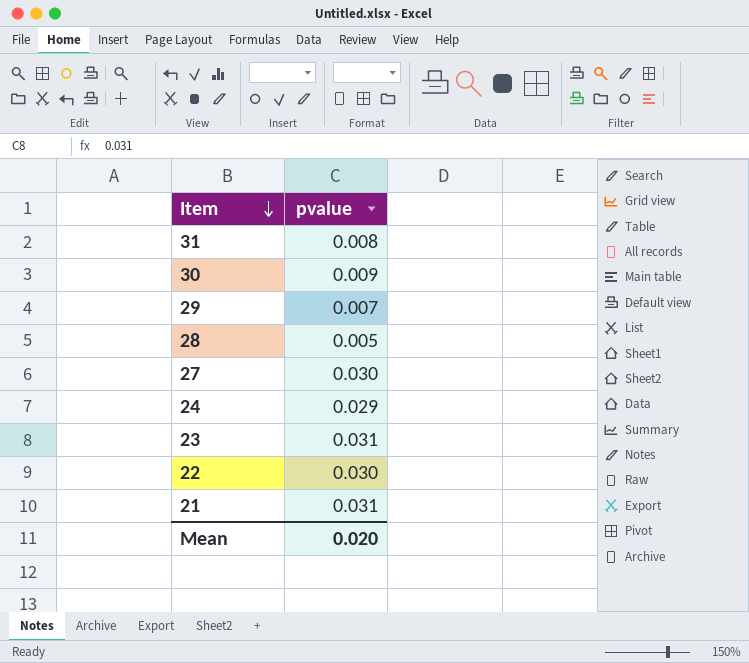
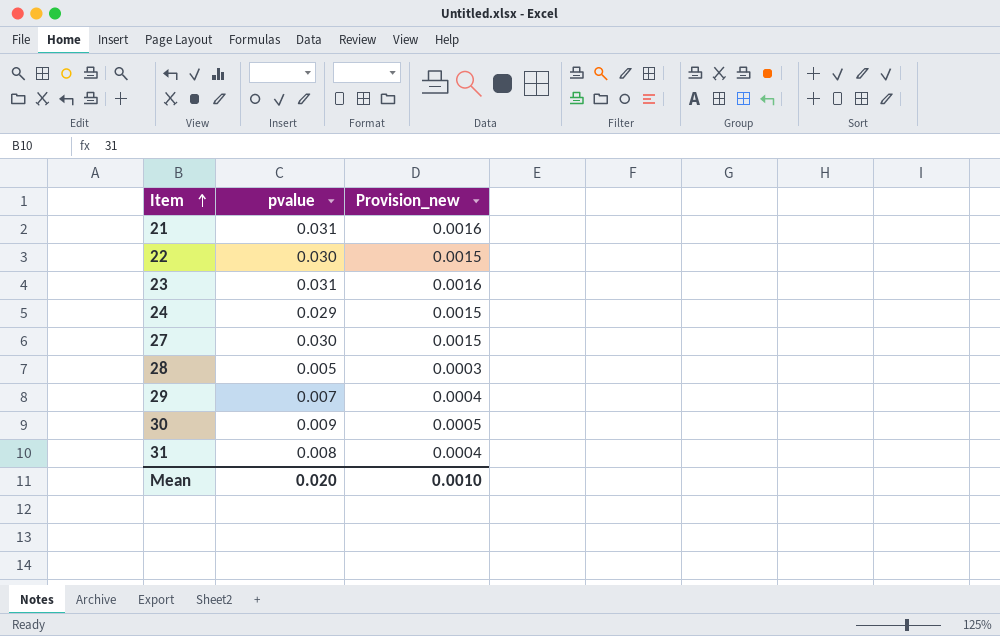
row order: Item descending -> Item ascending
column Provision_new | formula: none -> [pvalue] * 0.05

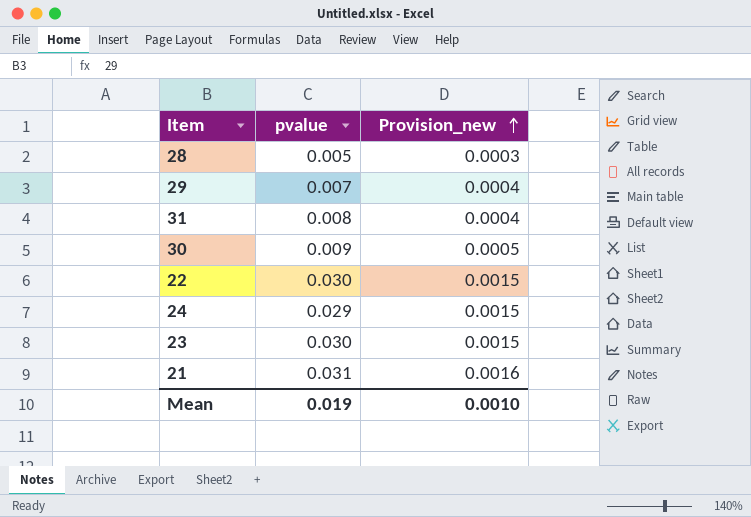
row order: Item ascending -> Provision_new ascending
row 27: 0.030 | 0.0015 -> none
23 | pvalue: 0.031 -> 0.030
23 | Provision_new: 0.0016 -> 0.0015
Mean | pvalue: 0.020 -> 0.019

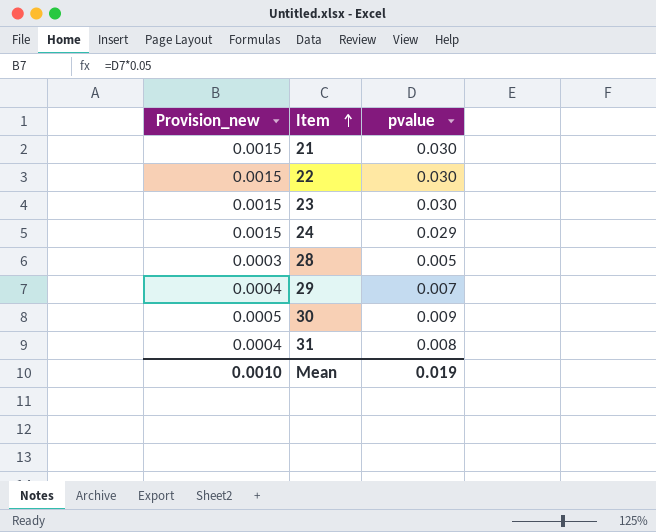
row order: Provision_new ascending -> Item ascending
column Provision_new | position: 3 -> 1
21 | Provision_new: 0.0016 -> 0.0015
21 | pvalue: 0.031 -> 0.030

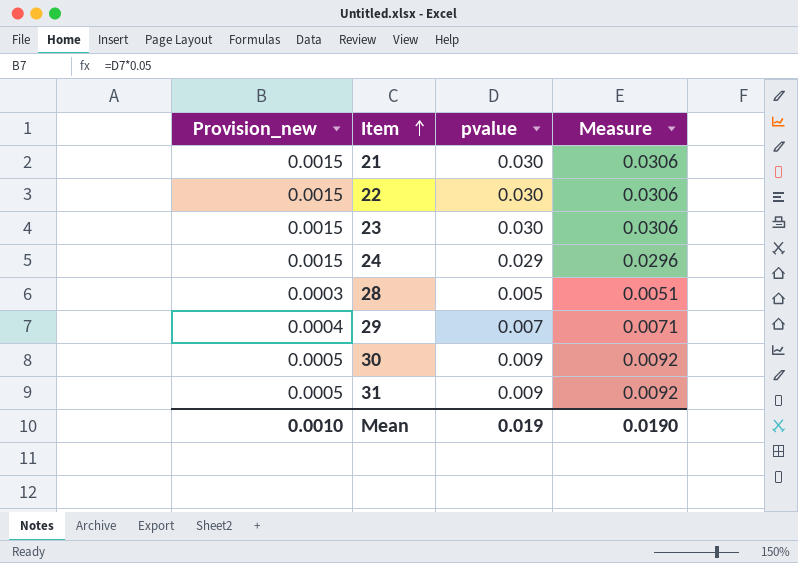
column Measure | formula: none -> [pvalue] * 1.02
31 | Provision_new: 0.0004 -> 0.0005
31 | pvalue: 0.008 -> 0.009

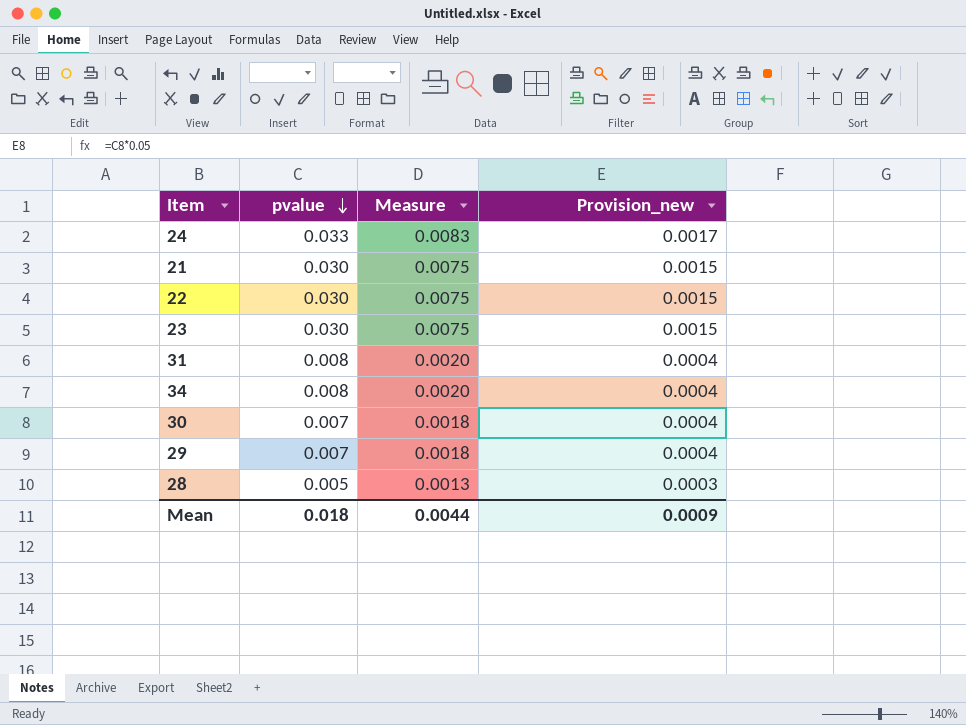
row order: Item ascending -> pvalue descending
column Measure | formula: [pvalue] * 1.02 -> [pvalue] * 0.25
column Provision_new | position: 1 -> 4
24 | pvalue: 0.029 -> 0.033
24 | Provision_new: 0.0015 -> 0.0017
31 | pvalue: 0.009 -> 0.008
31 | Provision_new: 0.0005 -> 0.0004
row 34: none -> 0.008 | 0.0020 | 0.0004
30 | pvalue: 0.009 -> 0.007
30 | Provision_new: 0.0005 -> 0.0004
Mean | pvalue: 0.019 -> 0.018
Mean | Measure: 0.0190 -> 0.0044
Mean | Provision_new: 0.0010 -> 0.0009

